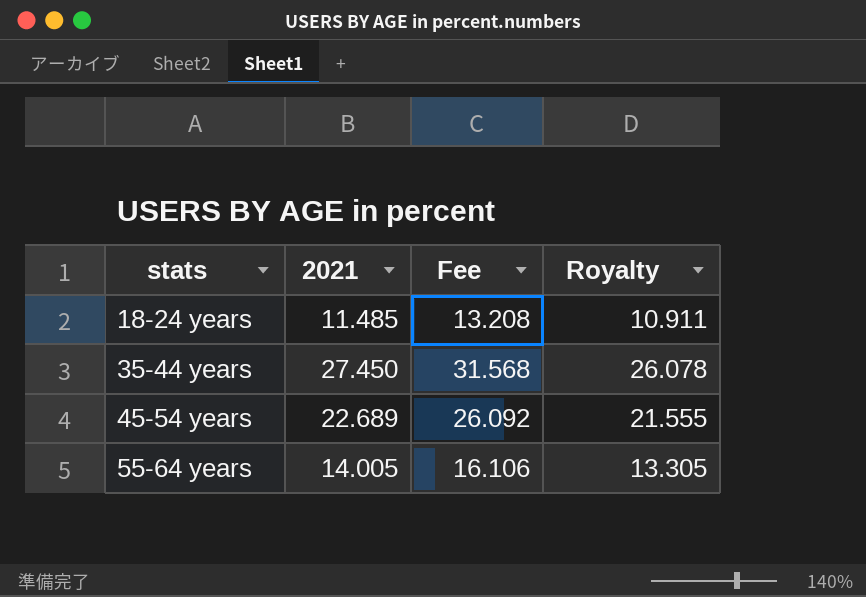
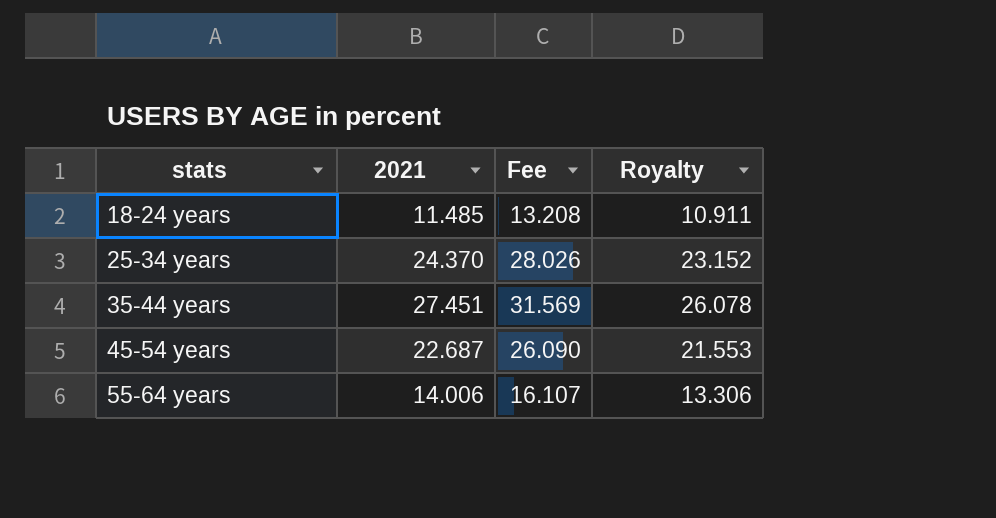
row 25-34 years: none -> 24.370 | 28.026 | 23.152
35-44 years | 2021: 27.450 -> 27.451
35-44 years | Fee: 31.568 -> 31.569
45-54 years | 2021: 22.689 -> 22.687
45-54 years | Fee: 26.092 -> 26.090
45-54 years | Royalty: 21.555 -> 21.553
55-64 years | 2021: 14.005 -> 14.006
55-64 years | Fee: 16.106 -> 16.107
55-64 years | Royalty: 13.305 -> 13.306

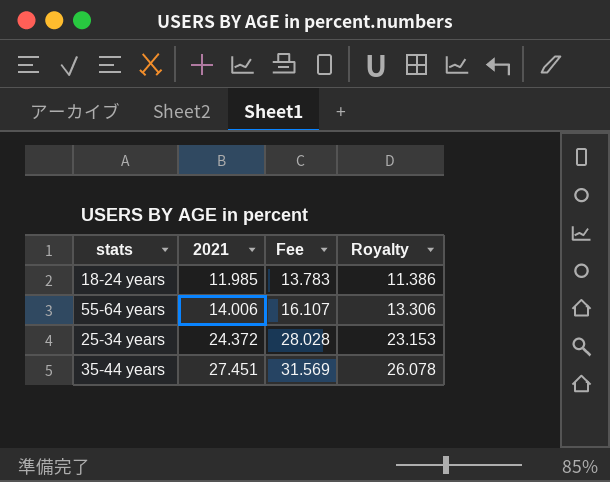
row order: stats ascending -> 2021 ascending
row 45-54 years: 22.687 | 26.090 | 21.553 -> none
18-24 years | 2021: 11.485 -> 11.985
18-24 years | Fee: 13.208 -> 13.783
18-24 years | Royalty: 10.911 -> 11.386
25-34 years | 2021: 24.370 -> 24.372
25-34 years | Fee: 28.026 -> 28.028
25-34 years | Royalty: 23.152 -> 23.153

